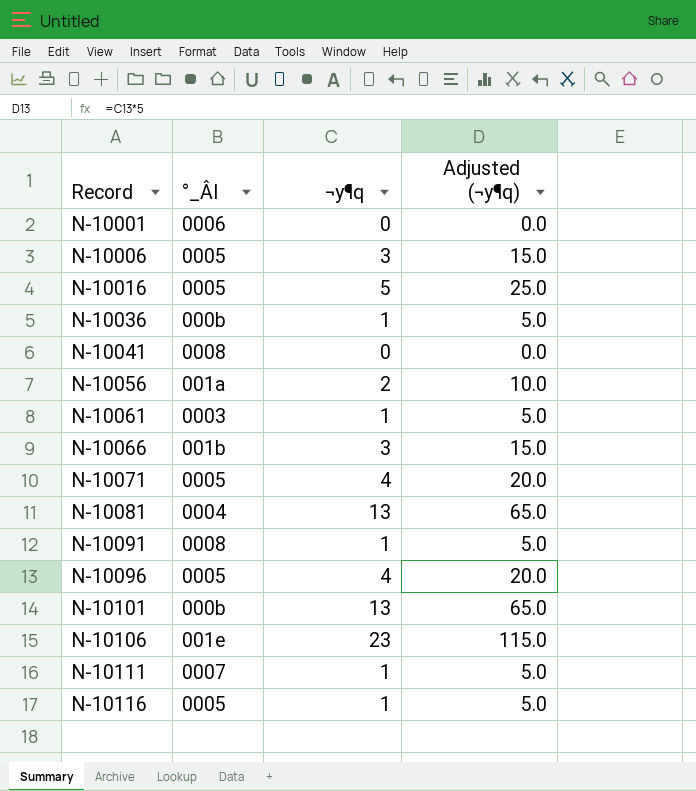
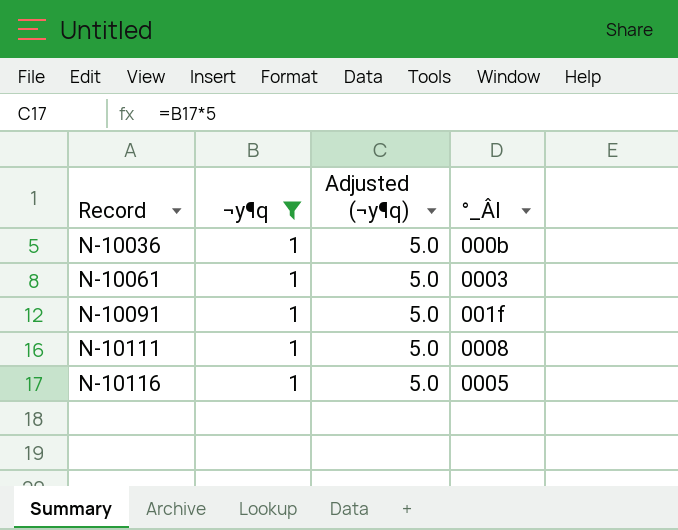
filter: none -> ¬y¶q = 1
column °_ÂI | position: 2 -> 4
N-10091 | °_ÂI: 0008 -> 001f
N-10111 | °_ÂI: 0007 -> 0008

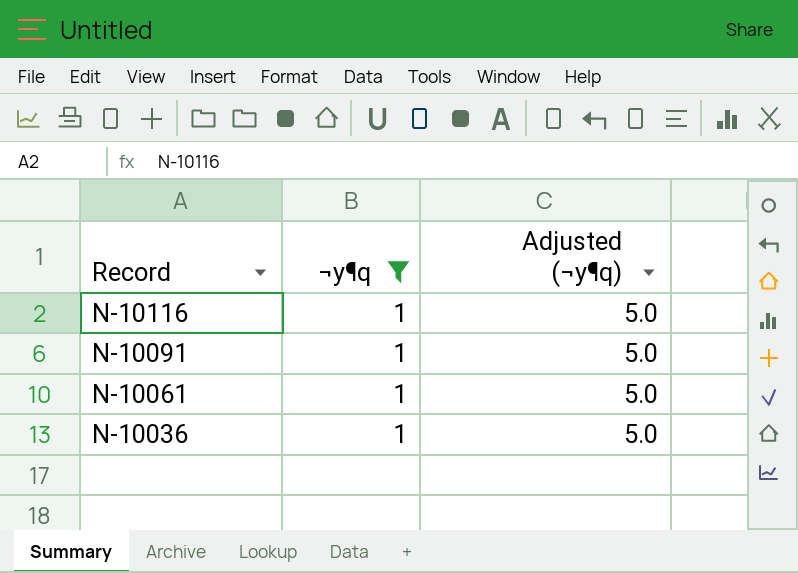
row order: Record ascending -> Record descending
column °_ÂI | position: 4 -> none
row N-10111: 1 | 5.0 | 0008 -> none

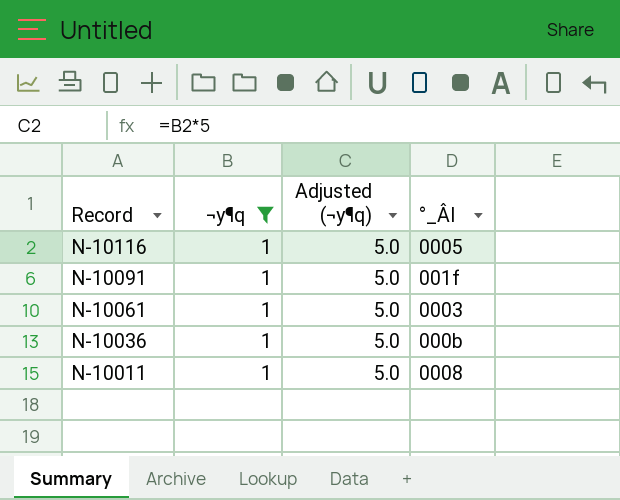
column °_ÂI | position: none -> 4
row N-10011: none -> 1 | 5.0 | 0008

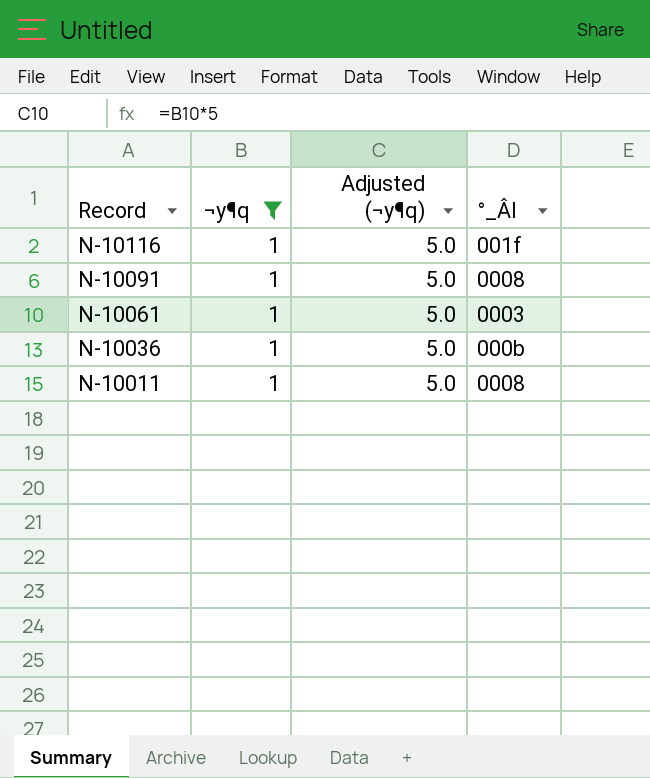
N-10116 | °_ÂI: 0005 -> 001f
N-10091 | °_ÂI: 001f -> 0008

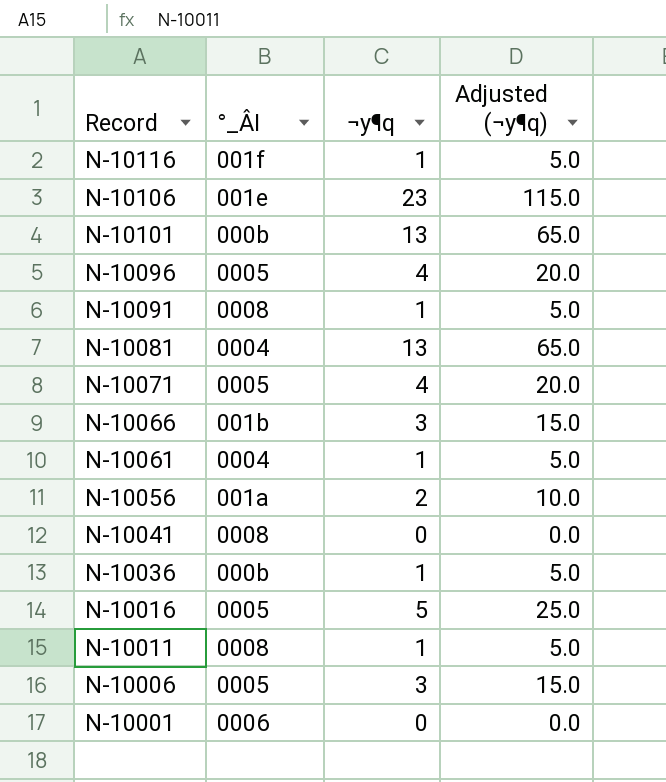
filter: ¬y¶q = 1 -> none
column °_ÂI | position: 4 -> 2
N-10061 | °_ÂI: 0003 -> 0004

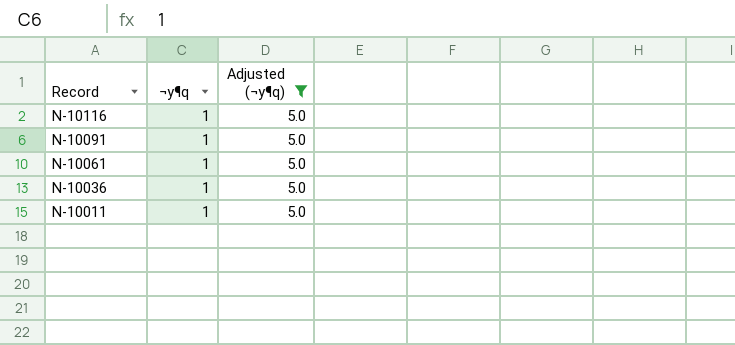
filter: none -> Adjusted (¬y¶q) = 5.0
column °_ÂI | position: 2 -> none

